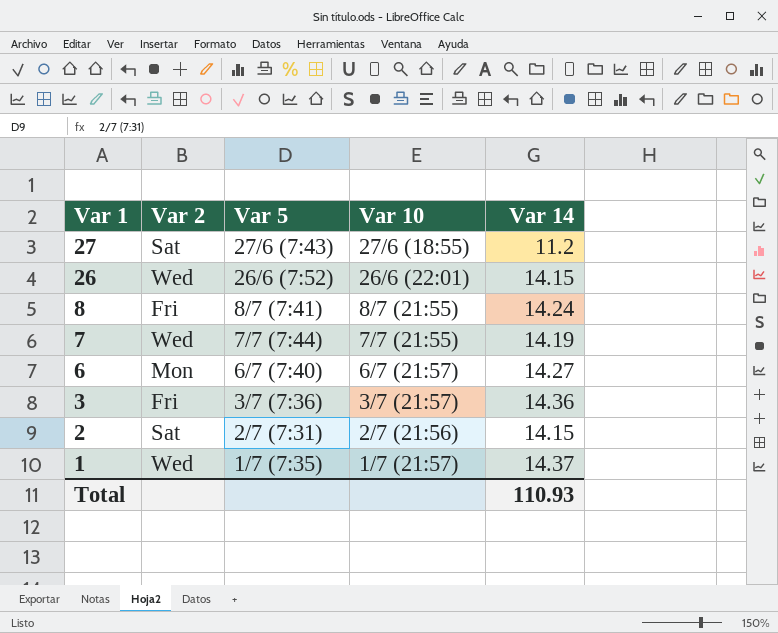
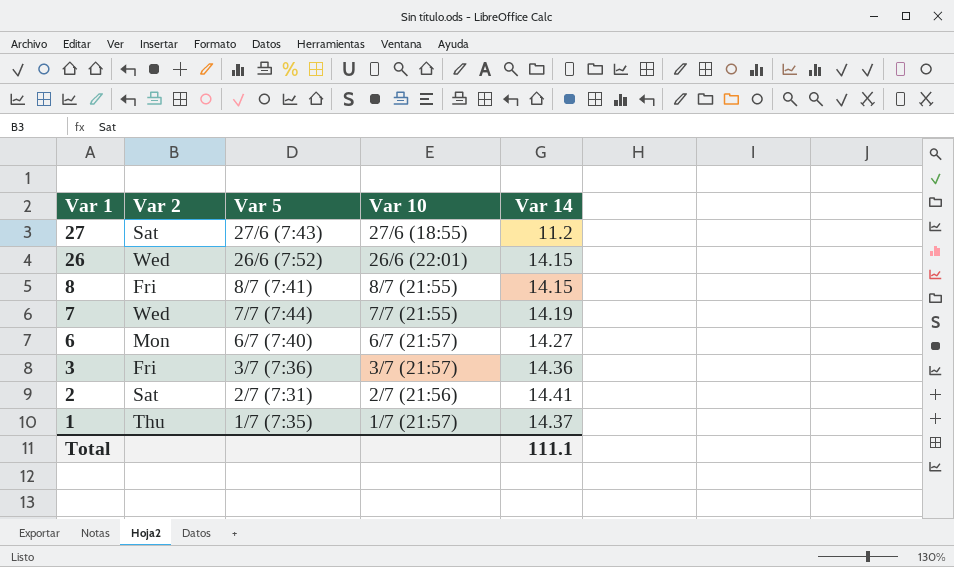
8 | Var 14: 14.24 -> 14.15
2 | Var 14: 14.15 -> 14.41
1 | Var 2: Wed -> Thu
Total | Var 14: 110.93 -> 111.1

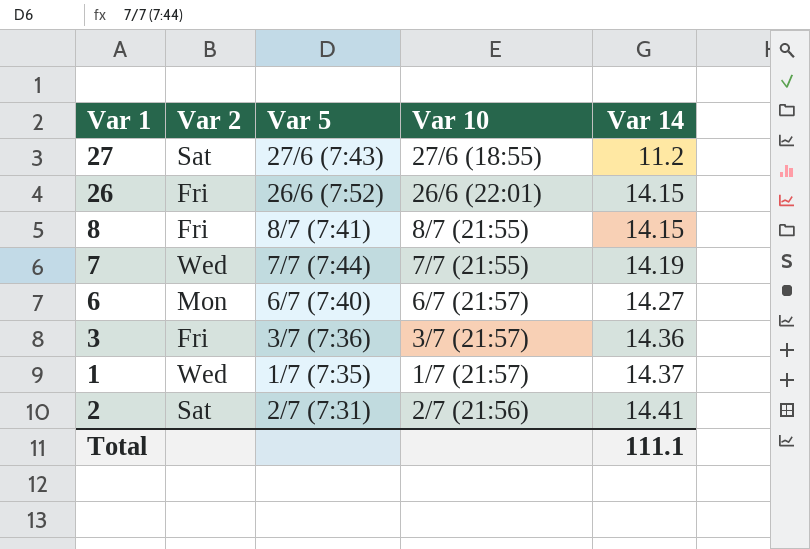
row order: Var 1 descending -> Var 14 ascending
26 | Var 2: Wed -> Fri
1 | Var 2: Thu -> Wed

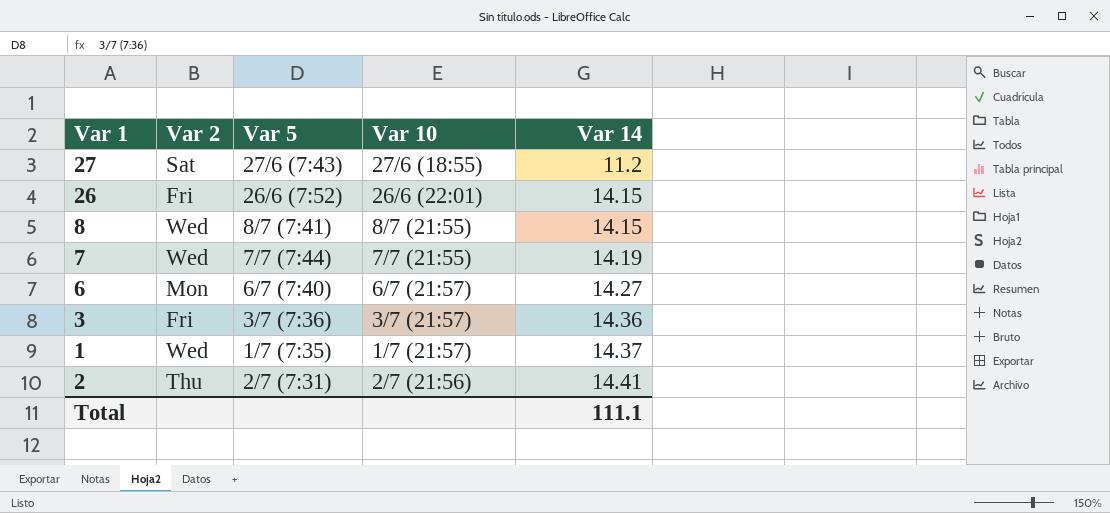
8 | Var 2: Fri -> Wed
2 | Var 2: Sat -> Thu

